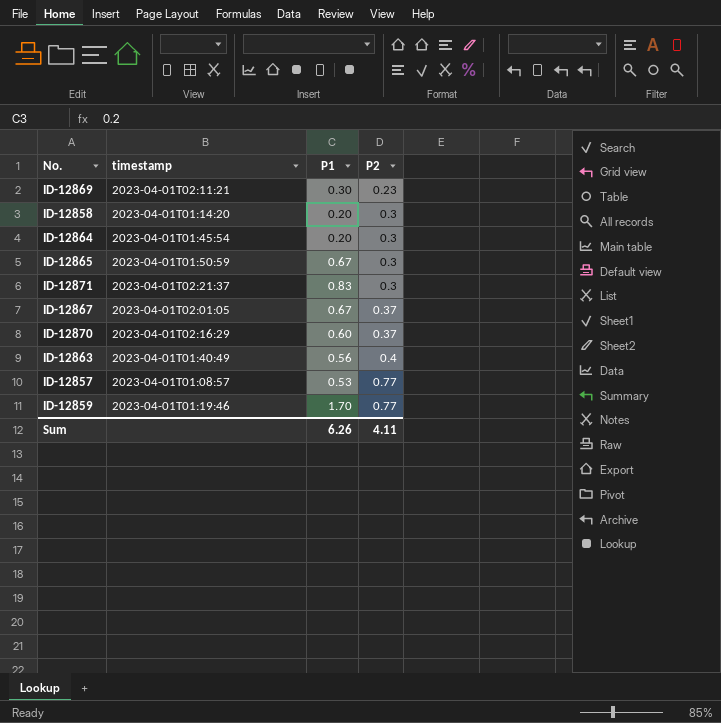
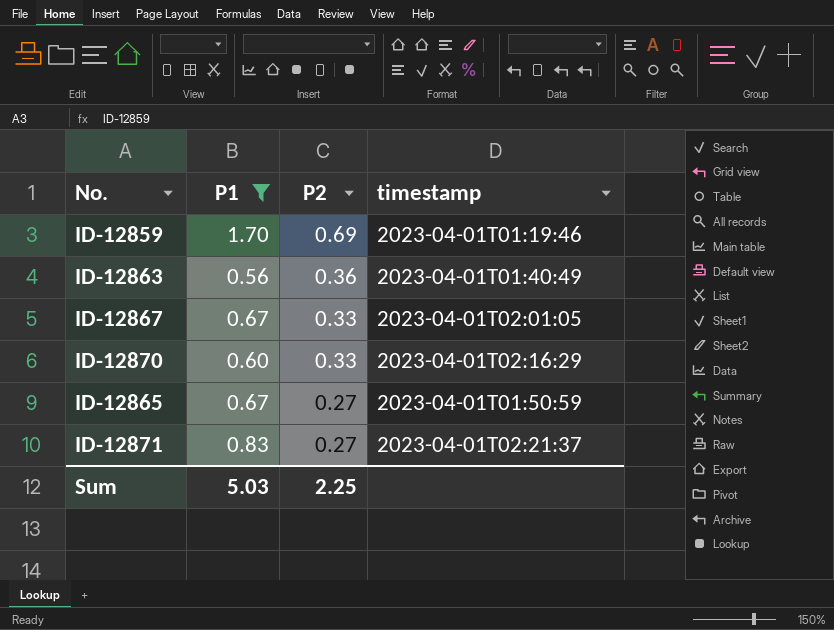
filter: none -> P1 >= 0.56
row order: P2 ascending -> P2 descending
column timestamp | position: 2 -> 4
ID-12859 | P2: 0.77 -> 0.69
ID-12863 | P2: 0.4 -> 0.36
ID-12867 | P2: 0.37 -> 0.33
ID-12870 | P2: 0.37 -> 0.33
ID-12865 | P2: 0.3 -> 0.27
ID-12871 | P2: 0.3 -> 0.27
Sum | P1: 6.26 -> 5.03
Sum | P2: 4.11 -> 2.25

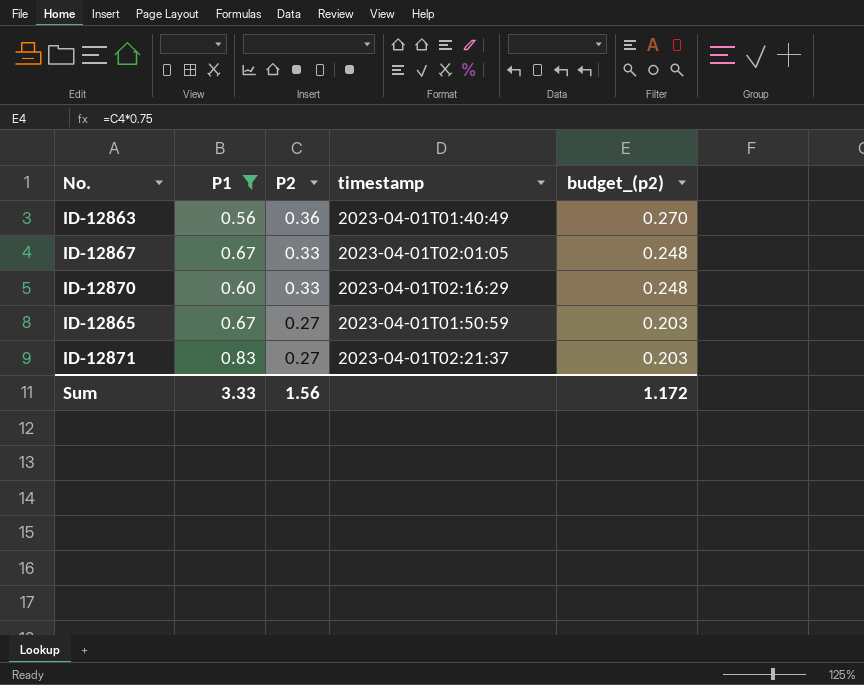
column budget_(p2) | formula: none -> [P2] * 0.75
row ID-12859: 1.70 | 0.69 | 2023-04-01T01:19:46 -> none
Sum | P1: 5.03 -> 3.33
Sum | P2: 2.25 -> 1.56

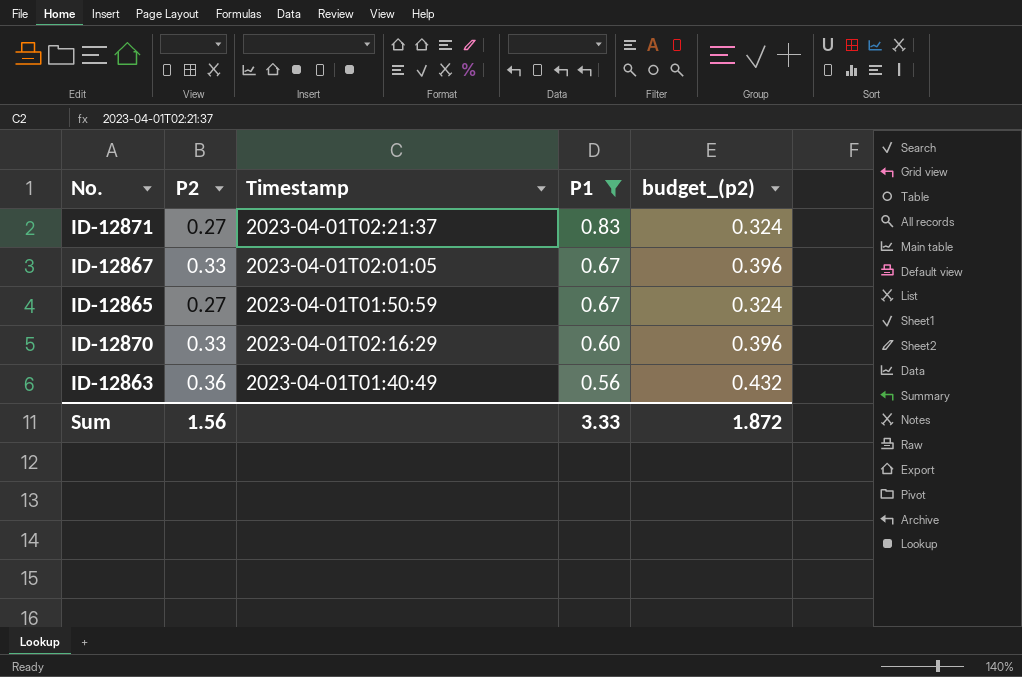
row order: P2 descending -> P1 descending
column name: timestamp -> Timestamp
column P1 | position: 2 -> 4
column budget_(p2) | formula: [P2] * 0.75 -> [P2] * 1.2
Sum | budget_(p2): 1.172 -> 1.872

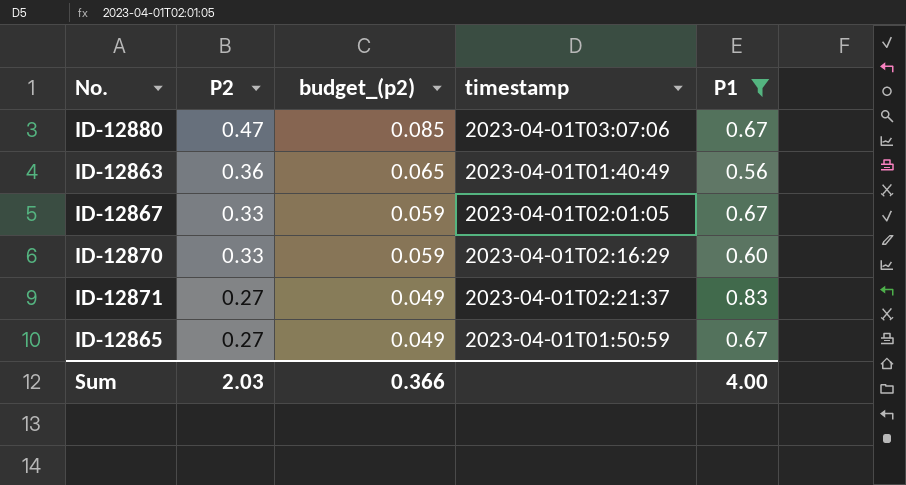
row order: P1 descending -> P2 descending
column budget_(p2) | formula: [P2] * 1.2 -> [P2] * 0.18
column budget_(p2) | position: 5 -> 3
column name: Timestamp -> timestamp
row ID-12880: none -> 0.47 | 0.085 | 2023-04-01T03:07:06 | 0.67
Sum | P2: 1.56 -> 2.03
Sum | budget_(p2): 1.872 -> 0.366
Sum | P1: 3.33 -> 4.00

